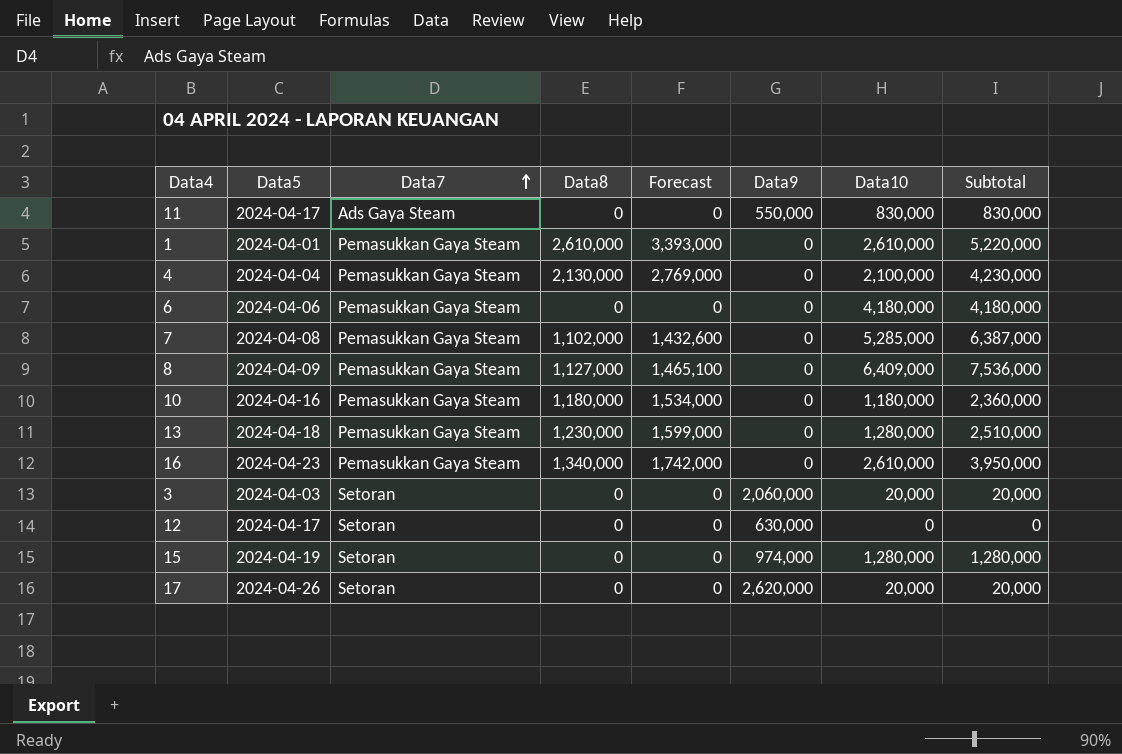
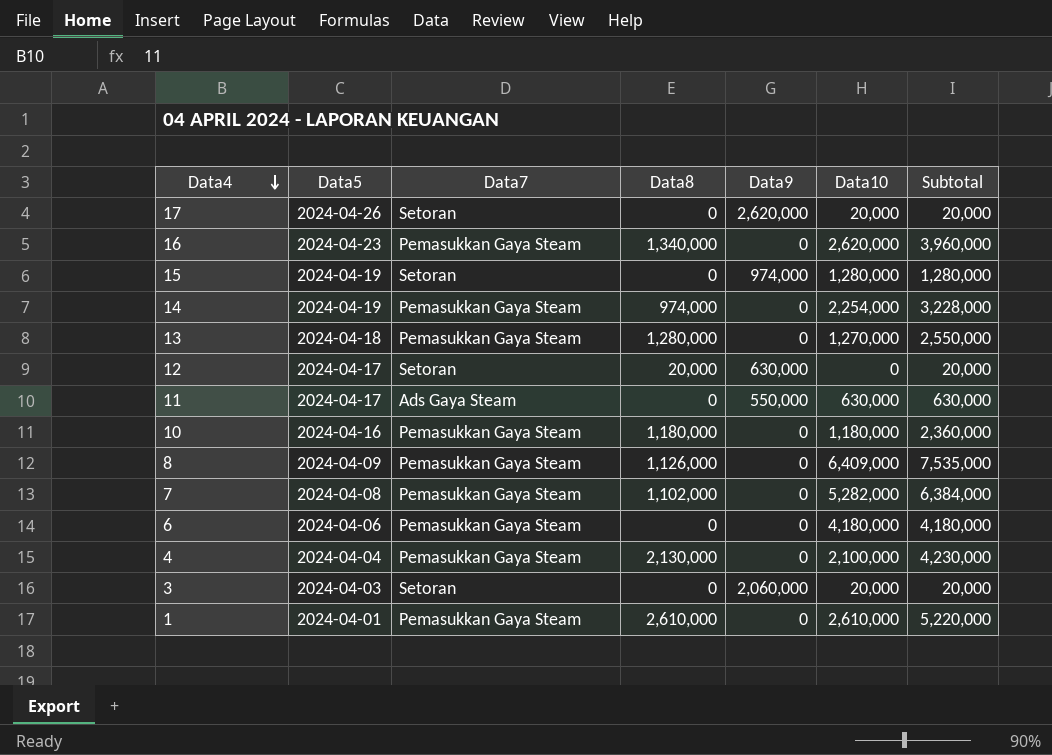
row order: Data7 ascending -> Data4 descending
column Forecast | formula: [Data8] * 1.3 -> none
16 | Data10: 2,610,000 -> 2,620,000
16 | Subtotal: 3,950,000 -> 3,960,000
row 14: none -> 2024-04-19 | Pemasukkan Gaya Steam | 974,000 | 0 | 2,254,000 | 3,228,000
13 | Data8: 1,230,000 -> 1,280,000
13 | Data10: 1,280,000 -> 1,270,000
13 | Subtotal: 2,510,000 -> 2,550,000
12 | Data8: 0 -> 20,000
12 | Subtotal: 0 -> 20,000
11 | Data10: 830,000 -> 630,000
11 | Subtotal: 830,000 -> 630,000
8 | Data8: 1,127,000 -> 1,126,000
8 | Subtotal: 7,536,000 -> 7,535,000
7 | Data10: 5,285,000 -> 5,282,000
7 | Subtotal: 6,387,000 -> 6,384,000

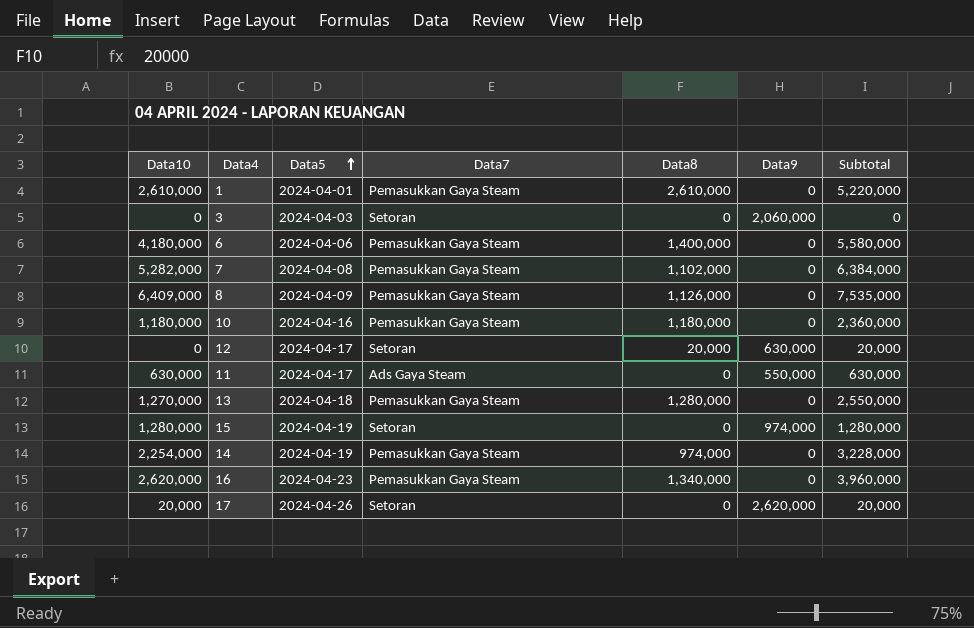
row order: Data4 descending -> Data5 ascending
column Data10 | position: 6 -> 1
row 4: 2024-04-04 | Pemasukkan Gaya Steam | 2,130,000 | 0 | 2,100,000 | 4,230,000 -> none
3 | Data10: 20,000 -> 0
3 | Subtotal: 20,000 -> 0
6 | Data8: 0 -> 1,400,000
6 | Subtotal: 4,180,000 -> 5,580,000

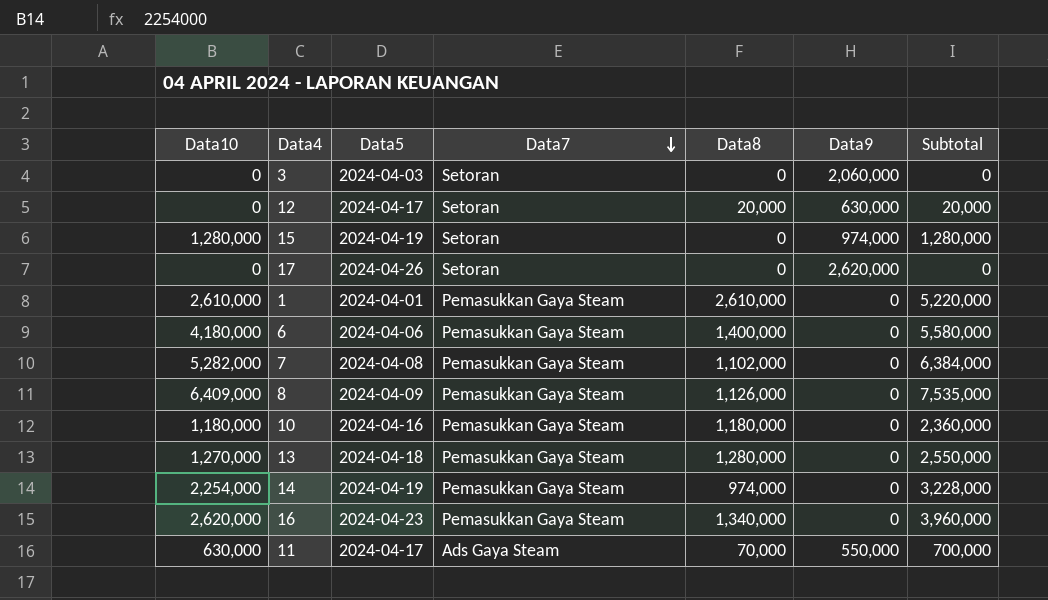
row order: Data5 ascending -> Data7 descending
17 | Data10: 20,000 -> 0
17 | Subtotal: 20,000 -> 0
11 | Data8: 0 -> 70,000
11 | Subtotal: 630,000 -> 700,000

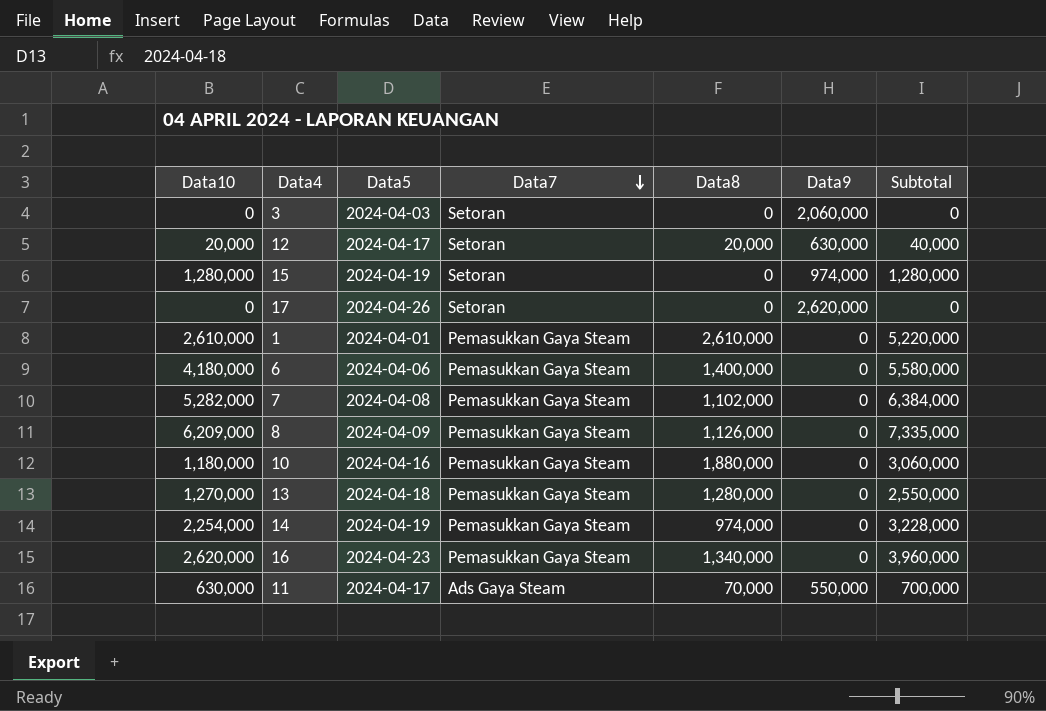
12 | Data10: 0 -> 20,000
12 | Subtotal: 20,000 -> 40,000
8 | Data10: 6,409,000 -> 6,209,000
8 | Subtotal: 7,535,000 -> 7,335,000
10 | Data8: 1,180,000 -> 1,880,000
10 | Subtotal: 2,360,000 -> 3,060,000

